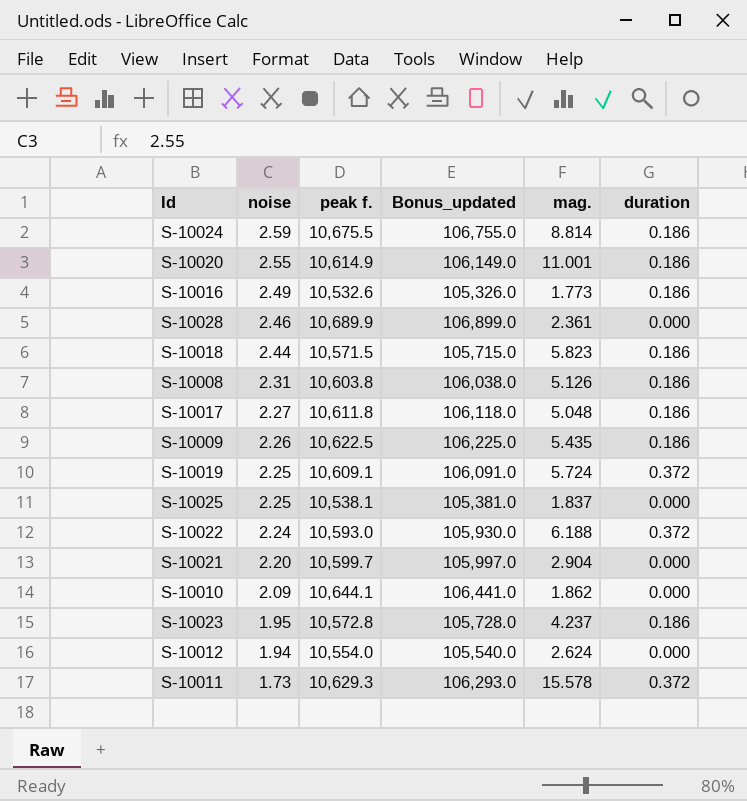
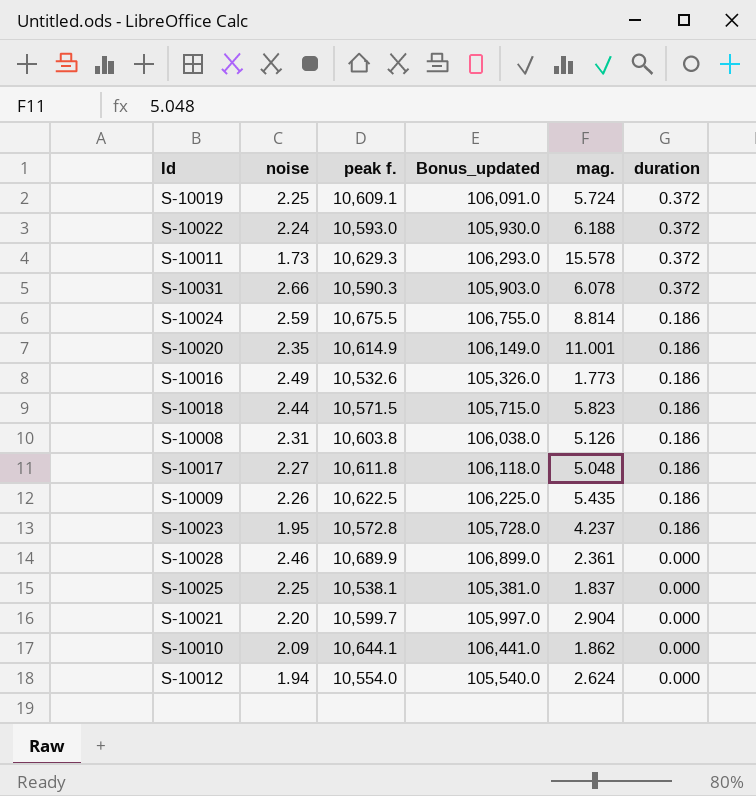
row order: noise descending -> duration descending
row S-10031: none -> 2.66 | 10,590.3 | 105,903.0 | 6.078 | 0.372
S-10020 | noise: 2.55 -> 2.35

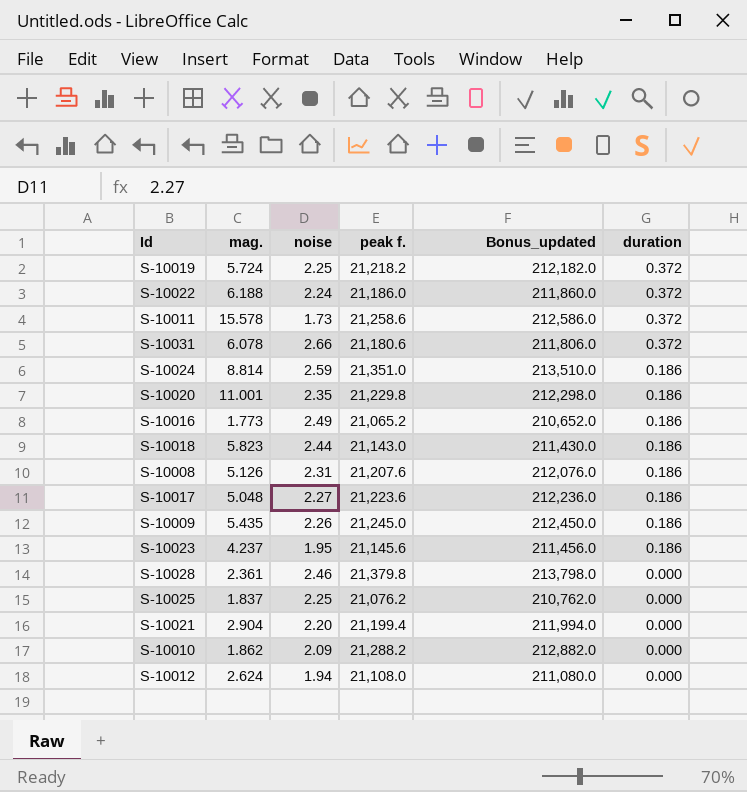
column mag. | position: 5 -> 2
S-10019 | peak f.: 10,609.1 -> 21,218.2
S-10019 | Bonus_updated: 106,091.0 -> 212,182.0
S-10022 | peak f.: 10,593.0 -> 21,186.0
S-10022 | Bonus_updated: 105,930.0 -> 211,860.0
S-10011 | peak f.: 10,629.3 -> 21,258.6
S-10011 | Bonus_updated: 106,293.0 -> 212,586.0
S-10031 | peak f.: 10,590.3 -> 21,180.6
S-10031 | Bonus_updated: 105,903.0 -> 211,806.0
S-10024 | peak f.: 10,675.5 -> 21,351.0
S-10024 | Bonus_updated: 106,755.0 -> 213,510.0
S-10020 | peak f.: 10,614.9 -> 21,229.8
S-10020 | Bonus_updated: 106,149.0 -> 212,298.0
S-10016 | peak f.: 10,532.6 -> 21,065.2
S-10016 | Bonus_updated: 105,326.0 -> 210,652.0
S-10018 | peak f.: 10,571.5 -> 21,143.0
S-10018 | Bonus_updated: 105,715.0 -> 211,430.0
S-10008 | peak f.: 10,603.8 -> 21,207.6
S-10008 | Bonus_updated: 106,038.0 -> 212,076.0
S-10017 | peak f.: 10,611.8 -> 21,223.6
S-10017 | Bonus_updated: 106,118.0 -> 212,236.0
S-10009 | peak f.: 10,622.5 -> 21,245.0
S-10009 | Bonus_updated: 106,225.0 -> 212,450.0
S-10023 | peak f.: 10,572.8 -> 21,145.6
S-10023 | Bonus_updated: 105,728.0 -> 211,456.0
S-10028 | peak f.: 10,689.9 -> 21,379.8
S-10028 | Bonus_updated: 106,899.0 -> 213,798.0
S-10025 | peak f.: 10,538.1 -> 21,076.2
S-10025 | Bonus_updated: 105,381.0 -> 210,762.0
S-10021 | peak f.: 10,599.7 -> 21,199.4
S-10021 | Bonus_updated: 105,997.0 -> 211,994.0
S-10010 | peak f.: 10,644.1 -> 21,288.2
S-10010 | Bonus_updated: 106,441.0 -> 212,882.0
S-10012 | peak f.: 10,554.0 -> 21,108.0
S-10012 | Bonus_updated: 105,540.0 -> 211,080.0

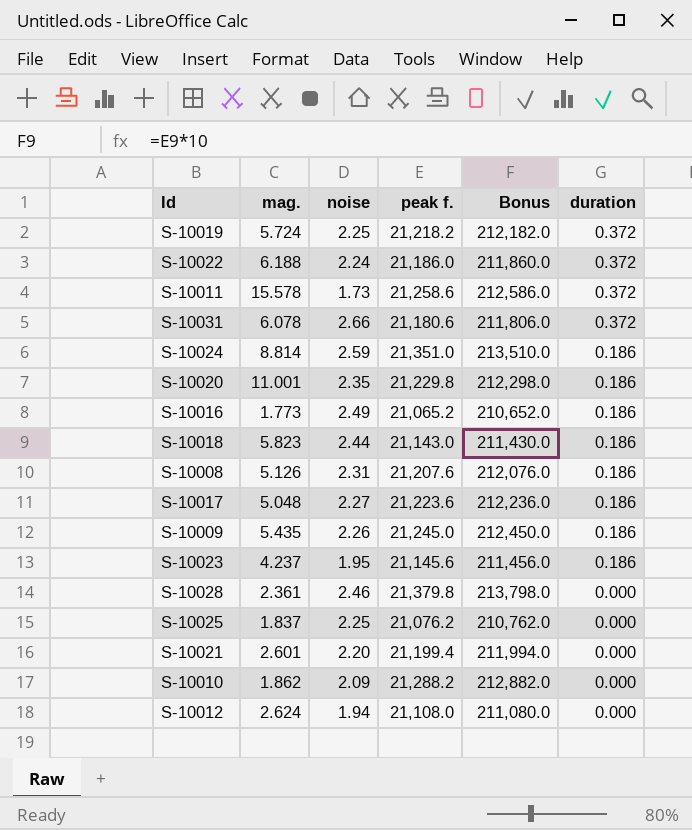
column name: Bonus_updated -> Bonus
S-10021 | mag.: 2.904 -> 2.601

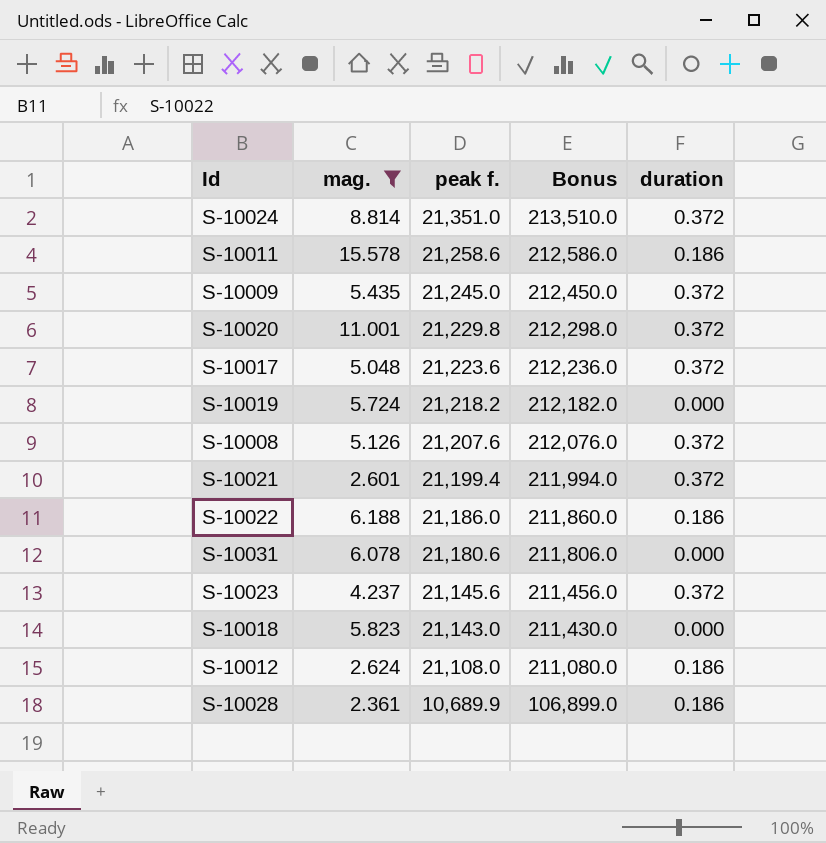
filter: none -> mag. >= 2.361
row order: duration descending -> peak f. descending
column noise | position: 3 -> none
S-10024 | duration: 0.186 -> 0.372
S-10011 | duration: 0.372 -> 0.186
S-10009 | duration: 0.186 -> 0.372
S-10020 | duration: 0.186 -> 0.372
S-10017 | duration: 0.186 -> 0.372
S-10019 | duration: 0.372 -> 0.000
S-10008 | duration: 0.186 -> 0.372
S-10021 | duration: 0.000 -> 0.372
S-10022 | duration: 0.372 -> 0.186
S-10031 | duration: 0.372 -> 0.000
S-10023 | duration: 0.186 -> 0.372
S-10018 | duration: 0.186 -> 0.000
S-10012 | duration: 0.000 -> 0.186
S-10028 | peak f.: 21,379.8 -> 10,689.9
S-10028 | Bonus: 213,798.0 -> 106,899.0
S-10028 | duration: 0.000 -> 0.186

